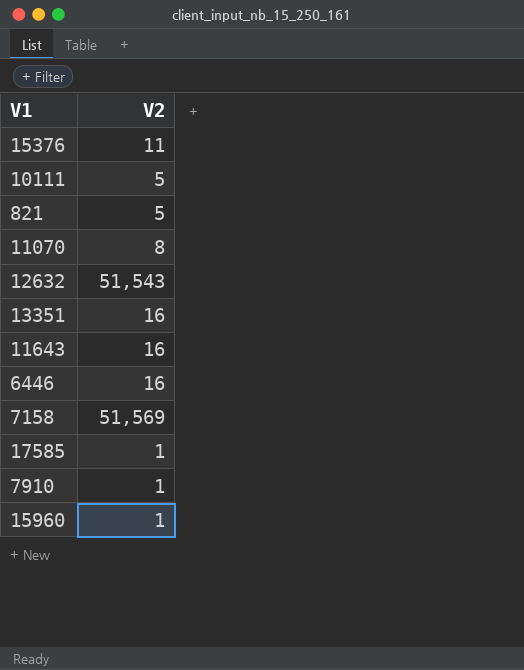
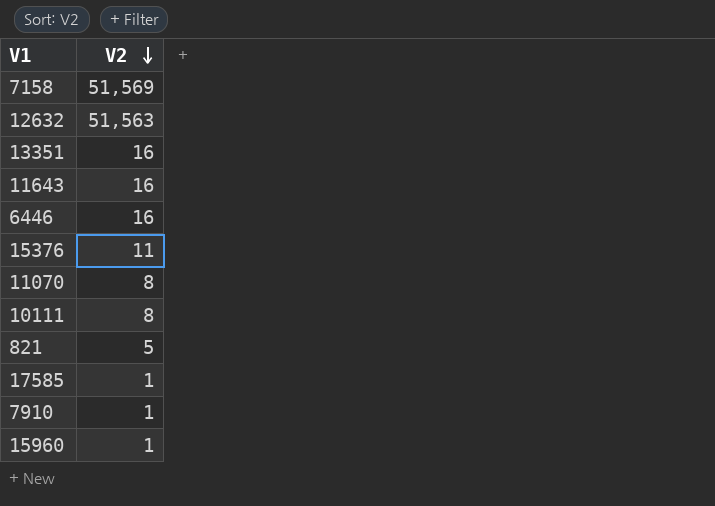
row order: none -> V2 descending
12632 | V2: 51,543 -> 51,563
10111 | V2: 5 -> 8

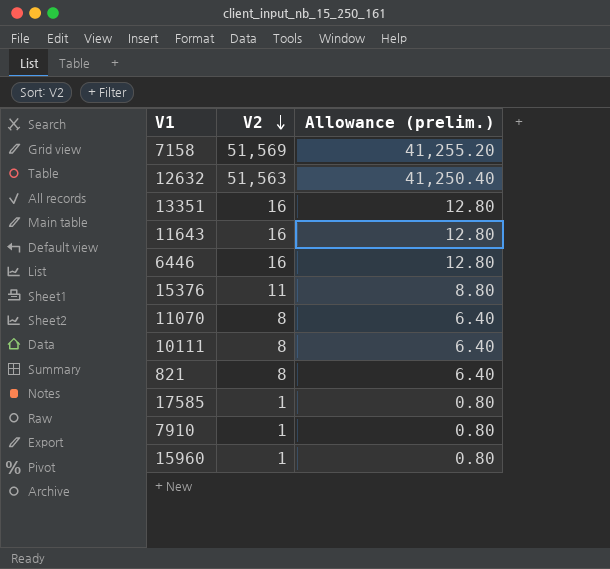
column Allowance (prelim.) | formula: none -> [V2] * 0.8
821 | V2: 5 -> 8

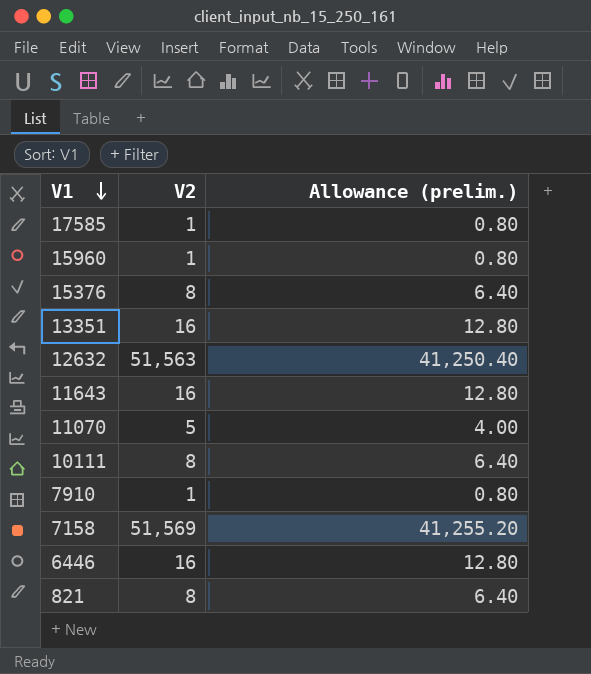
row order: V2 descending -> V1 descending
15376 | V2: 11 -> 8
15376 | Allowance (prelim.): 8.80 -> 6.40
11070 | V2: 8 -> 5
11070 | Allowance (prelim.): 6.40 -> 4.00

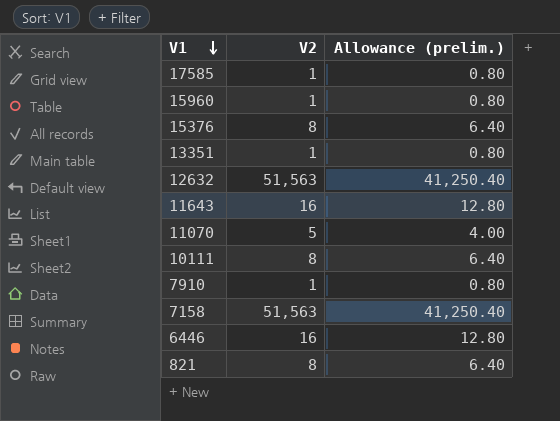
13351 | V2: 16 -> 1
13351 | Allowance (prelim.): 12.80 -> 0.80
7158 | V2: 51,569 -> 51,563
7158 | Allowance (prelim.): 41,255.20 -> 41,250.40

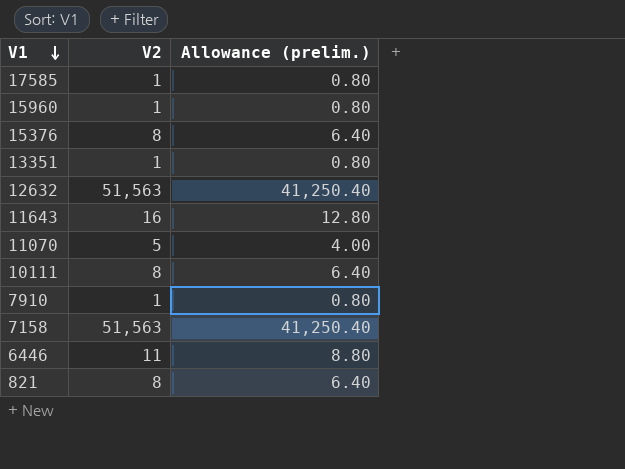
6446 | V2: 16 -> 11
6446 | Allowance (prelim.): 12.80 -> 8.80

